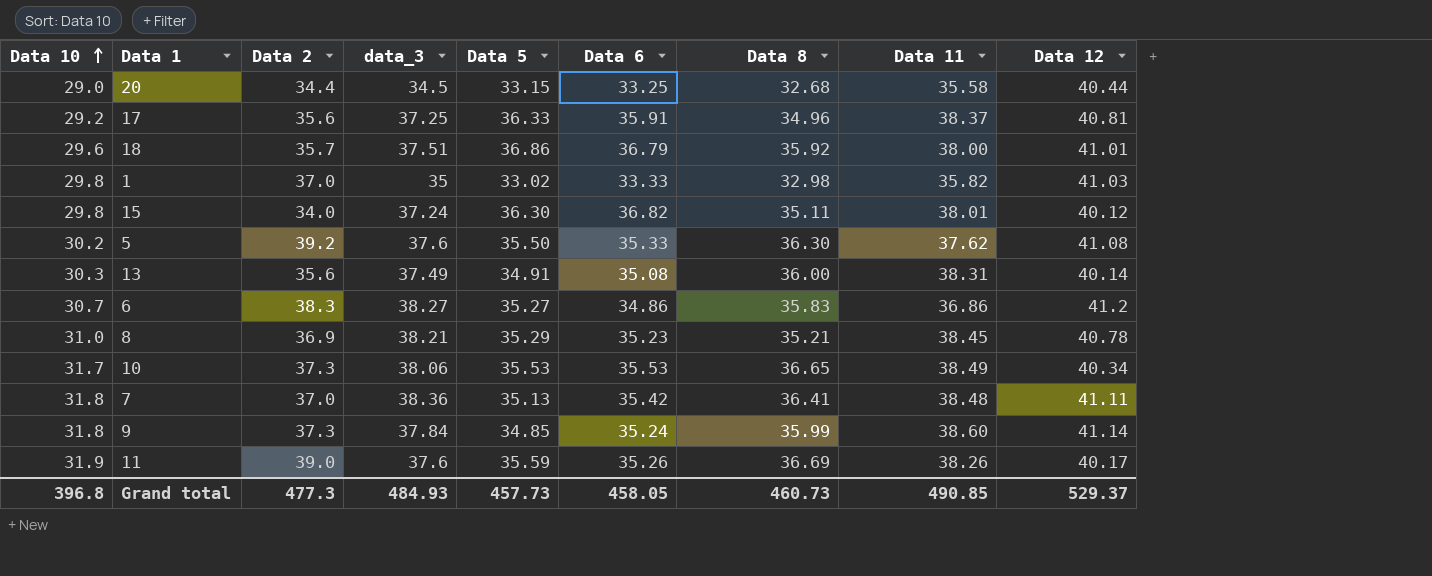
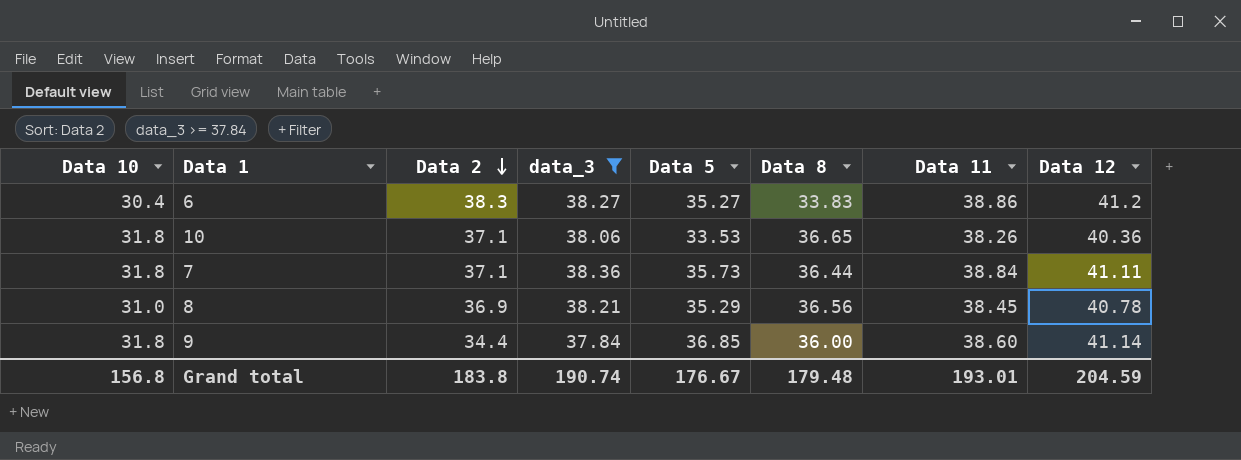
filter: none -> data_3 >= 37.84
row order: Data 10 ascending -> Data 2 descending
column Data 6 | position: 6 -> none
6 | Data 10: 30.7 -> 30.4
6 | Data 8: 35.83 -> 33.83
6 | Data 11: 36.86 -> 38.86
10 | Data 10: 31.7 -> 31.8
10 | Data 2: 37.3 -> 37.1
10 | Data 5: 35.53 -> 33.53
10 | Data 11: 38.49 -> 38.26
10 | Data 12: 40.34 -> 40.36
7 | Data 2: 37.0 -> 37.1
7 | Data 5: 35.13 -> 35.73
7 | Data 8: 36.41 -> 36.44
7 | Data 11: 38.48 -> 38.84
8 | Data 8: 35.21 -> 36.56
9 | Data 2: 37.3 -> 34.4
9 | Data 5: 34.85 -> 36.85
9 | Data 8: 35.99 -> 36.00
Grand total | Data 10: 396.8 -> 156.8
Grand total | Data 2: 477.3 -> 183.8
Grand total | data_3: 484.93 -> 190.74
Grand total | Data 5: 457.73 -> 176.67
Grand total | Data 8: 460.73 -> 179.48
Grand total | Data 11: 490.85 -> 193.01
Grand total | Data 12: 529.37 -> 204.59

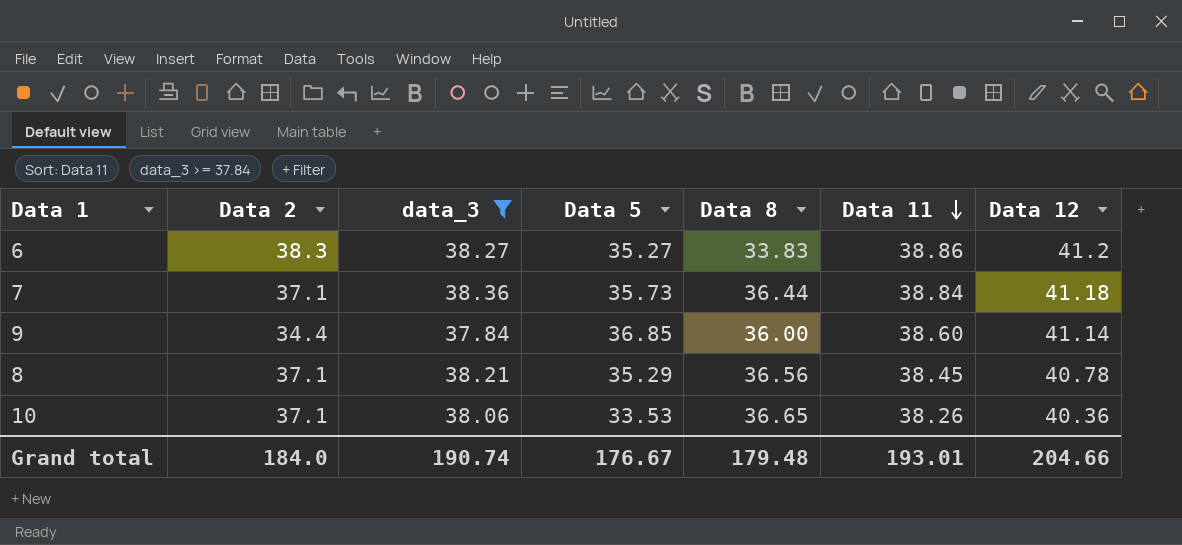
row order: Data 2 descending -> Data 11 descending
column Data 10 | position: 1 -> none
7 | Data 12: 41.11 -> 41.18
8 | Data 2: 36.9 -> 37.1
Grand total | Data 2: 183.8 -> 184.0
Grand total | Data 12: 204.59 -> 204.66

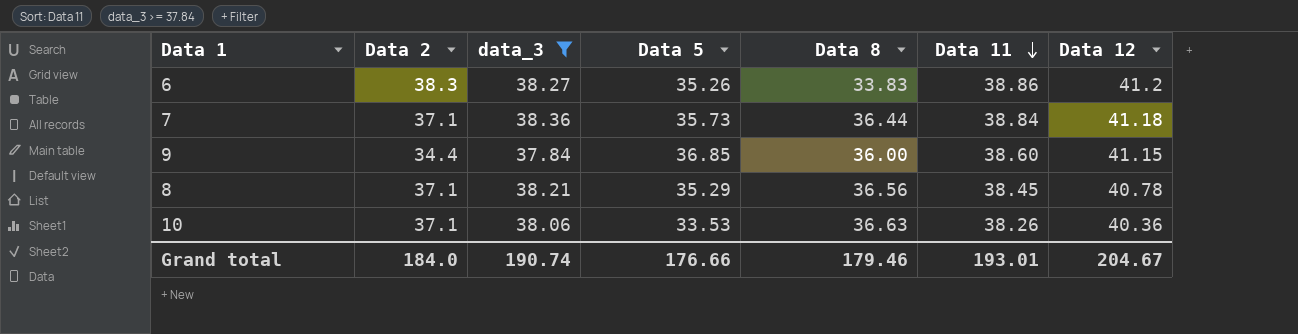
6 | Data 5: 35.27 -> 35.26
9 | Data 12: 41.14 -> 41.15
10 | Data 8: 36.65 -> 36.63
Grand total | Data 5: 176.67 -> 176.66
Grand total | Data 8: 179.48 -> 179.46
Grand total | Data 12: 204.66 -> 204.67

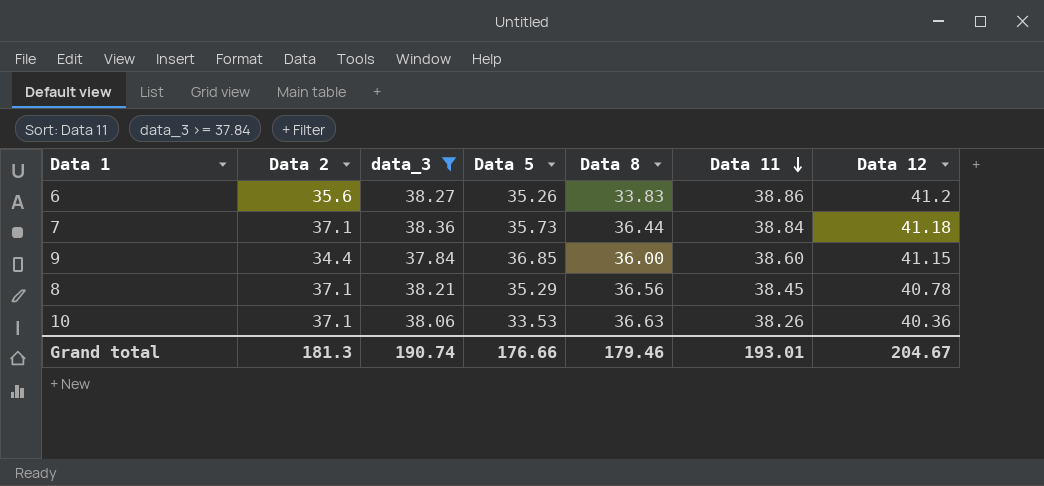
6 | Data 2: 38.3 -> 35.6
Grand total | Data 2: 184.0 -> 181.3

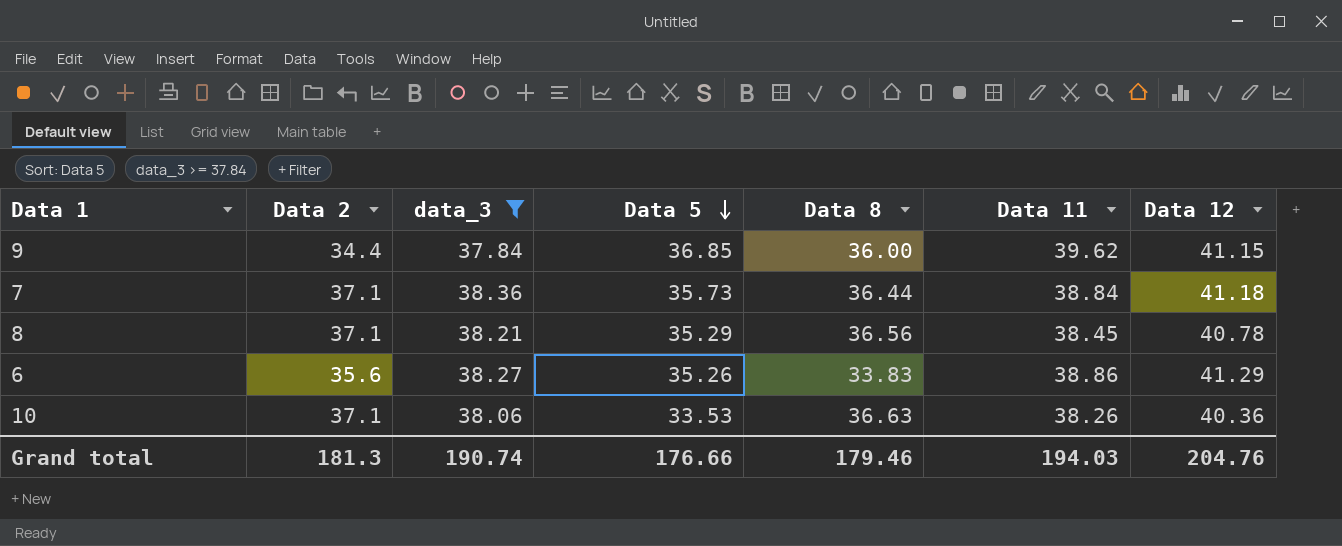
row order: Data 11 descending -> Data 5 descending
9 | Data 11: 38.60 -> 39.62
6 | Data 12: 41.2 -> 41.29
Grand total | Data 11: 193.01 -> 194.03
Grand total | Data 12: 204.67 -> 204.76

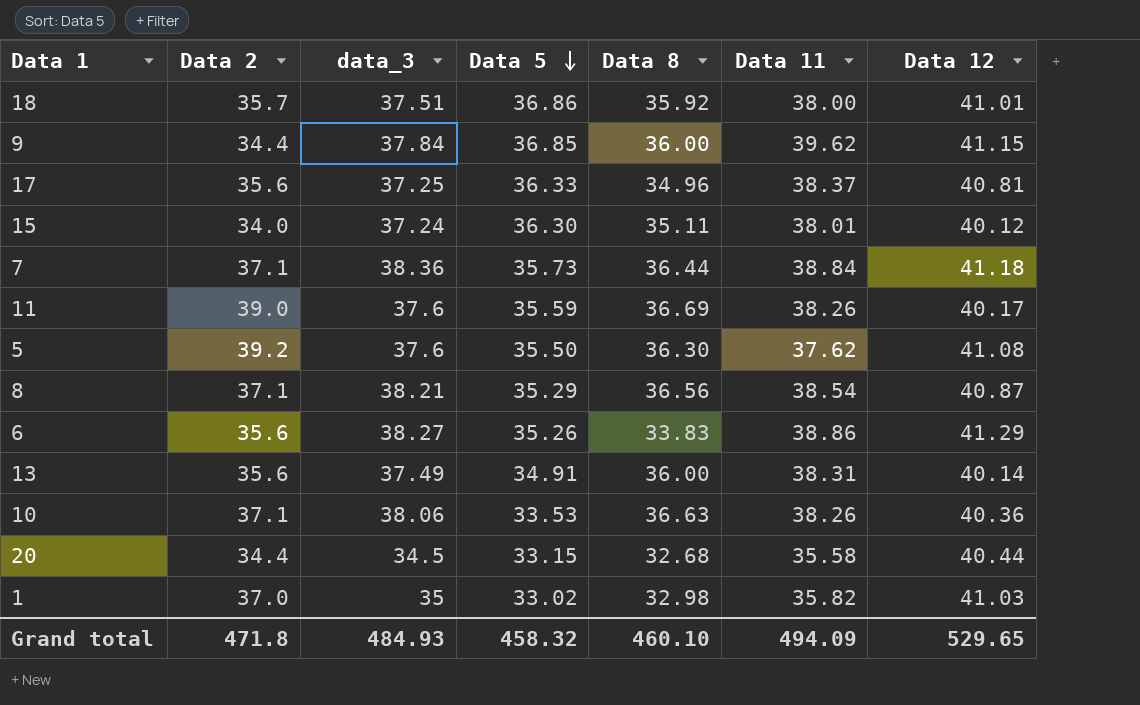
filter: data_3 >= 37.84 -> none
8 | Data 11: 38.45 -> 38.54
8 | Data 12: 40.78 -> 40.87
Grand total | Data 2: 181.3 -> 471.8
Grand total | data_3: 190.74 -> 484.93
Grand total | Data 5: 176.66 -> 458.32
Grand total | Data 8: 179.46 -> 460.10
Grand total | Data 11: 194.03 -> 494.09
Grand total | Data 12: 204.76 -> 529.65

